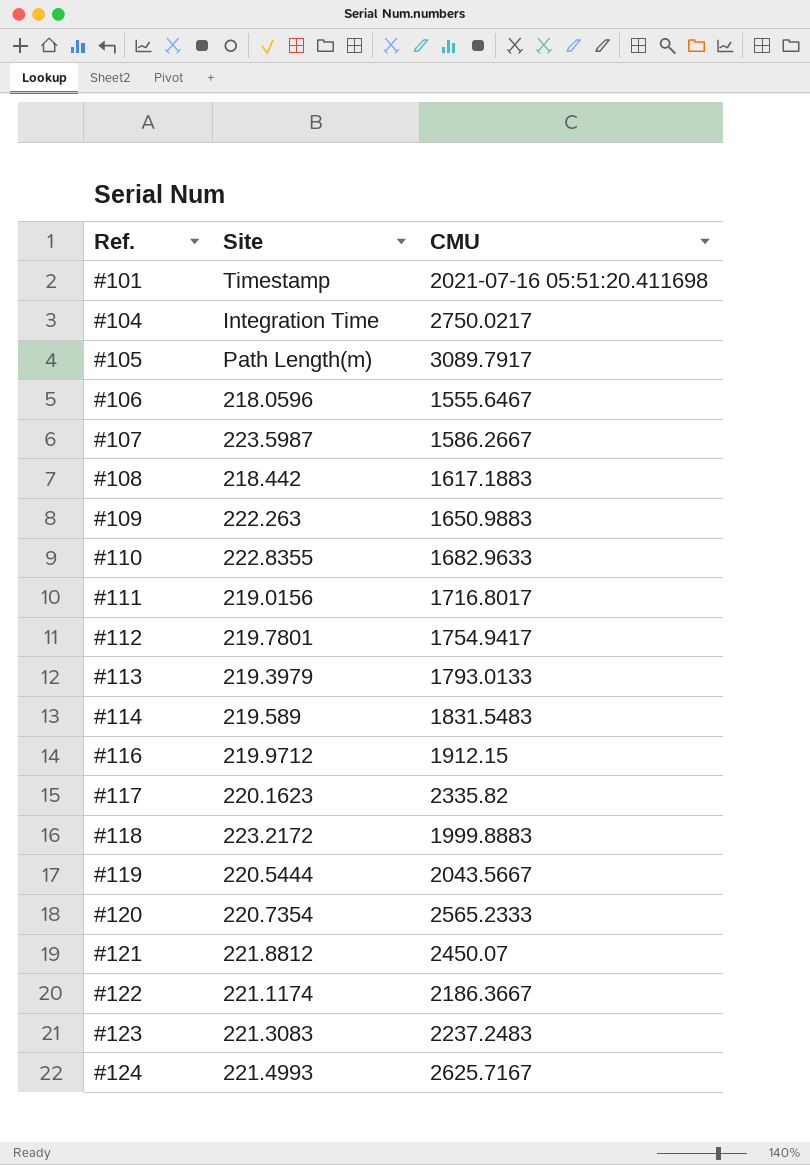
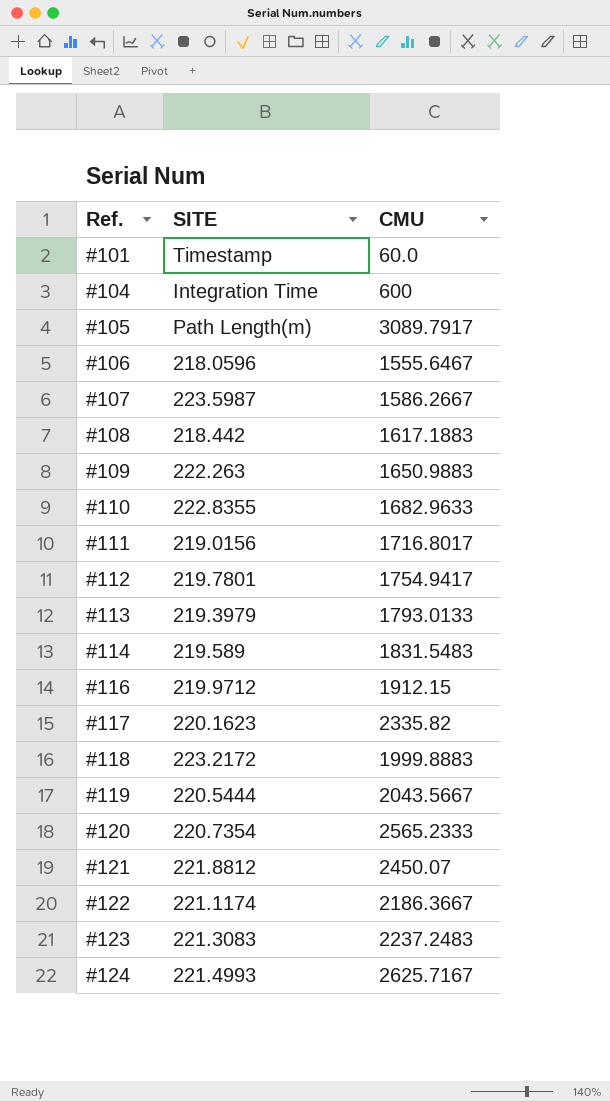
column name: Site -> SITE
#101 | CMU: 2021-07-16 05:51:20.411698 -> 60.0
#104 | CMU: 2750.0217 -> 600

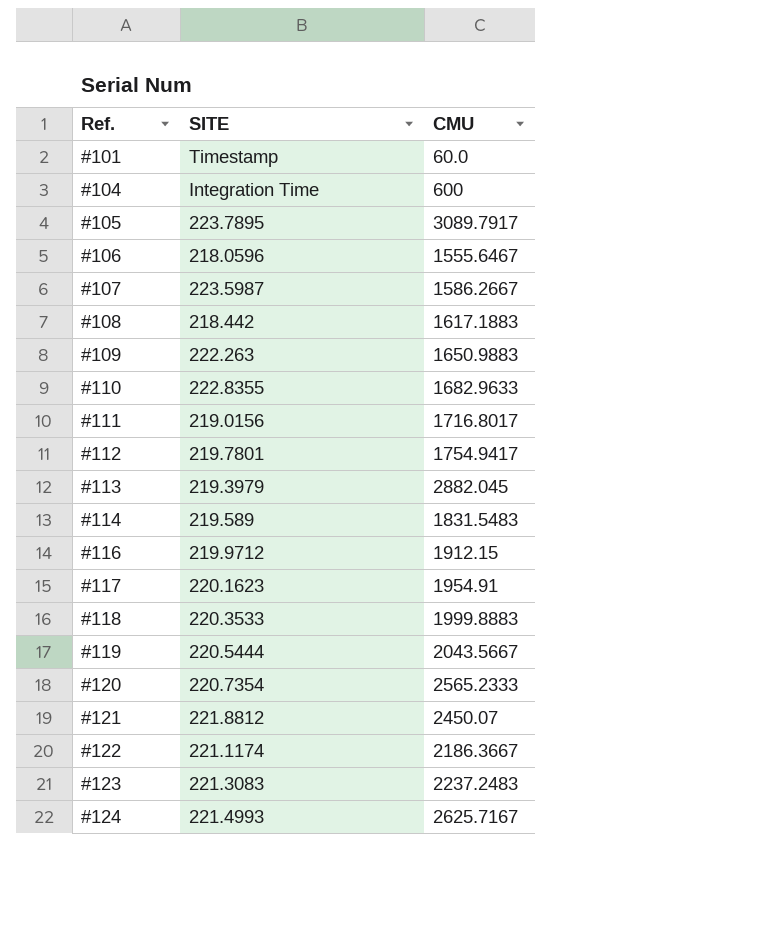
#105 | SITE: Path Length(m) -> 223.7895
#113 | CMU: 1793.0133 -> 2882.045
#117 | CMU: 2335.82 -> 1954.91
#118 | SITE: 223.2172 -> 220.3533

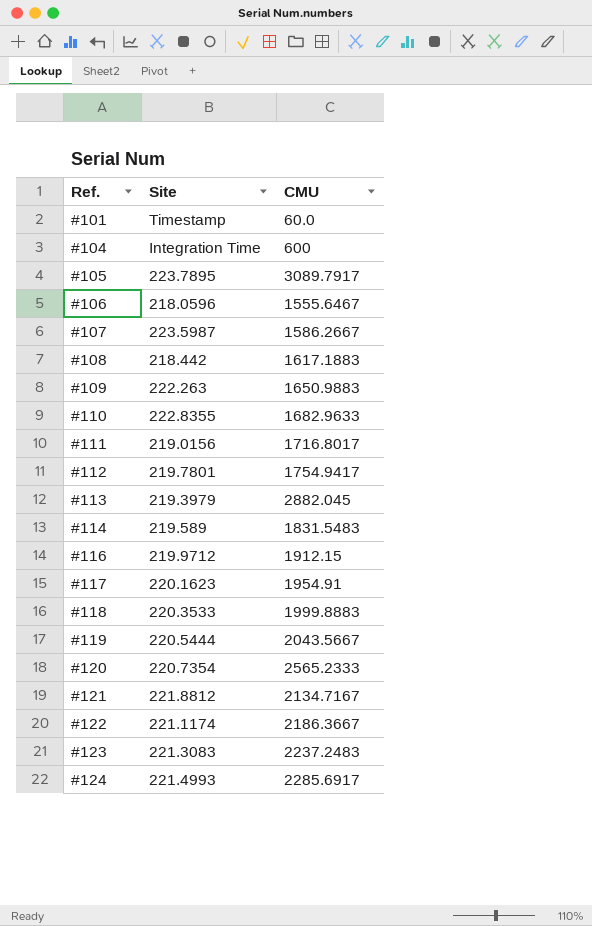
column name: SITE -> Site
#121 | CMU: 2450.07 -> 2134.7167
#124 | CMU: 2625.7167 -> 2285.6917

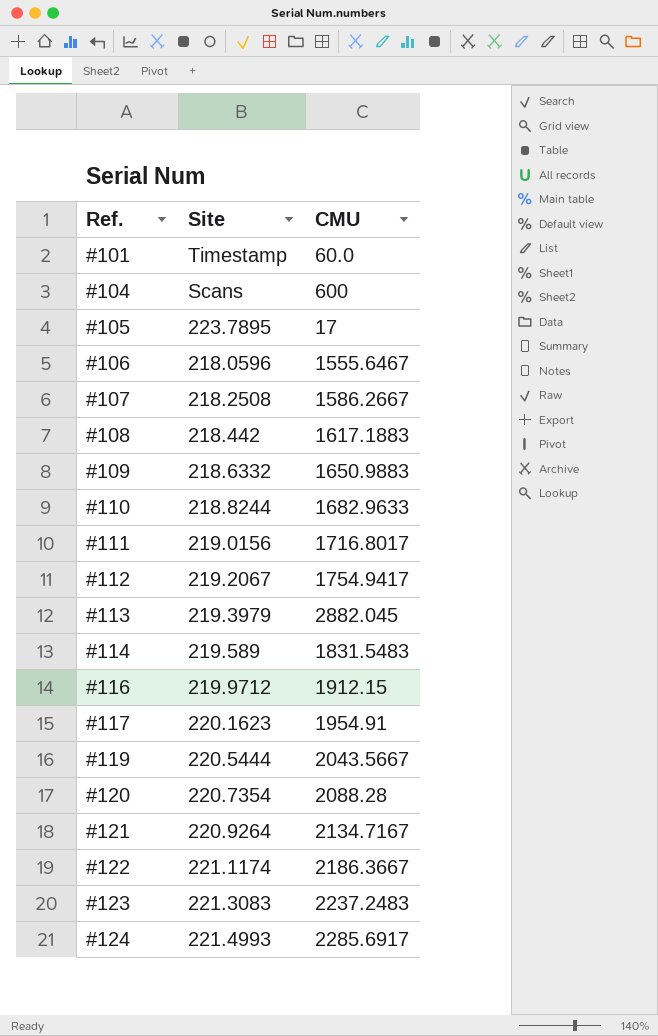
row #118: 220.3533 | 1999.8883 -> none
#104 | Site: Integration Time -> Scans
#105 | CMU: 3089.7917 -> 17
#107 | Site: 223.5987 -> 218.2508
#109 | Site: 222.263 -> 218.6332
#110 | Site: 222.8355 -> 218.8244
#112 | Site: 219.7801 -> 219.2067
#120 | CMU: 2565.2333 -> 2088.28
#121 | Site: 221.8812 -> 220.9264

